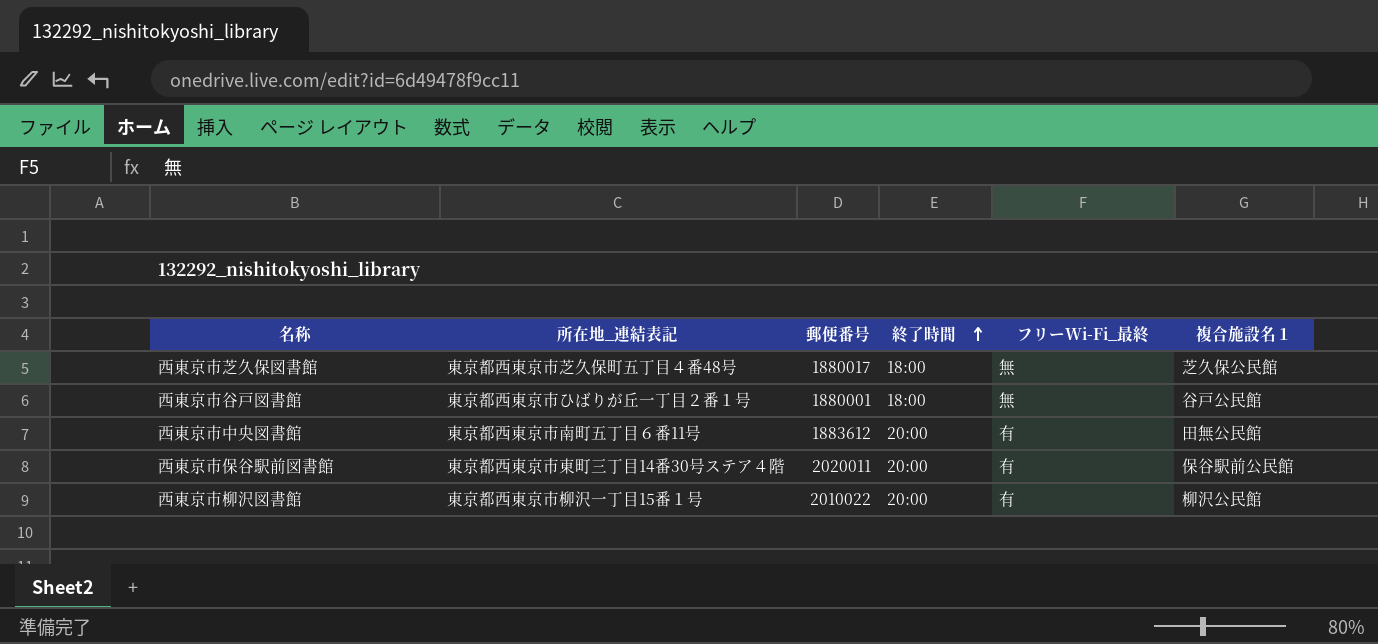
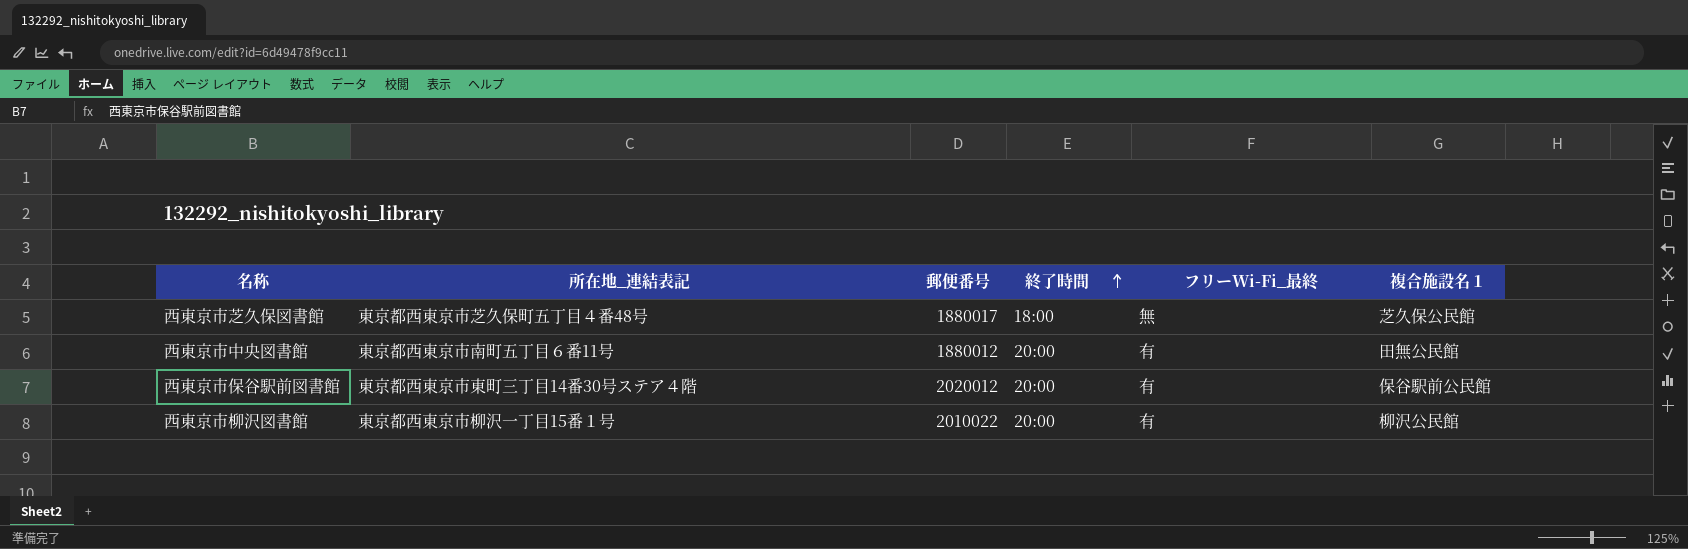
row 西東京市谷戸図書館: 東京都西東京市ひばりが丘一丁目２番１号 | 1880001 | 18:00 | 無 | 谷戸公民館 -> none
西東京市中央図書館 | 郵便番号: 1883612 -> 1880012
西東京市保谷駅前図書館 | 郵便番号: 2020011 -> 2020012

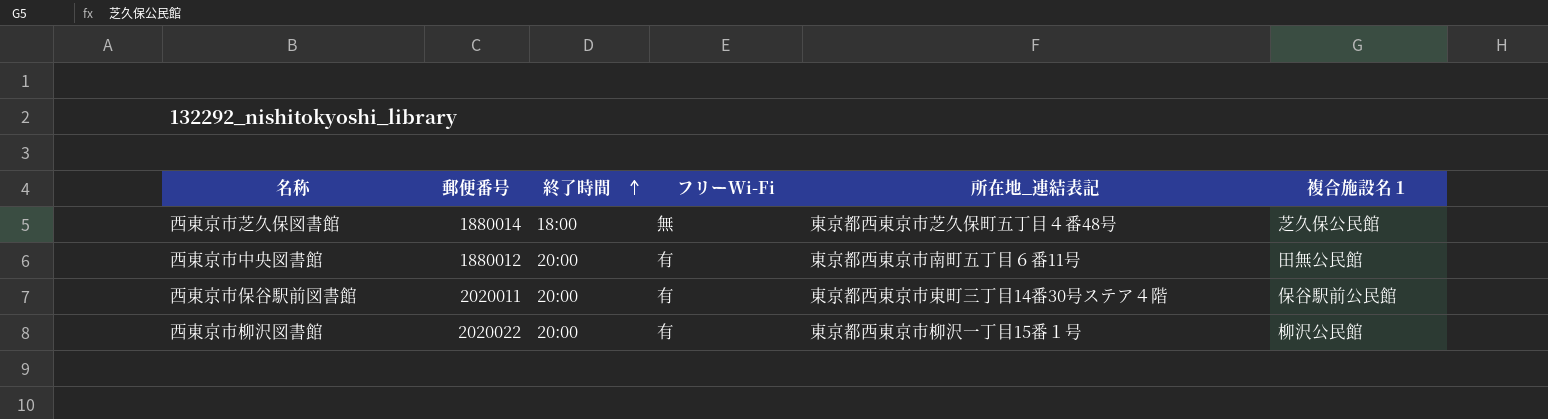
column name: フリーWi-Fi_最終 -> フリーWi-Fi
column 所在地_連結表記 | position: 2 -> 5
西東京市芝久保図書館 | 郵便番号: 1880017 -> 1880014
西東京市保谷駅前図書館 | 郵便番号: 2020012 -> 2020011
西東京市柳沢図書館 | 郵便番号: 2010022 -> 2020022

